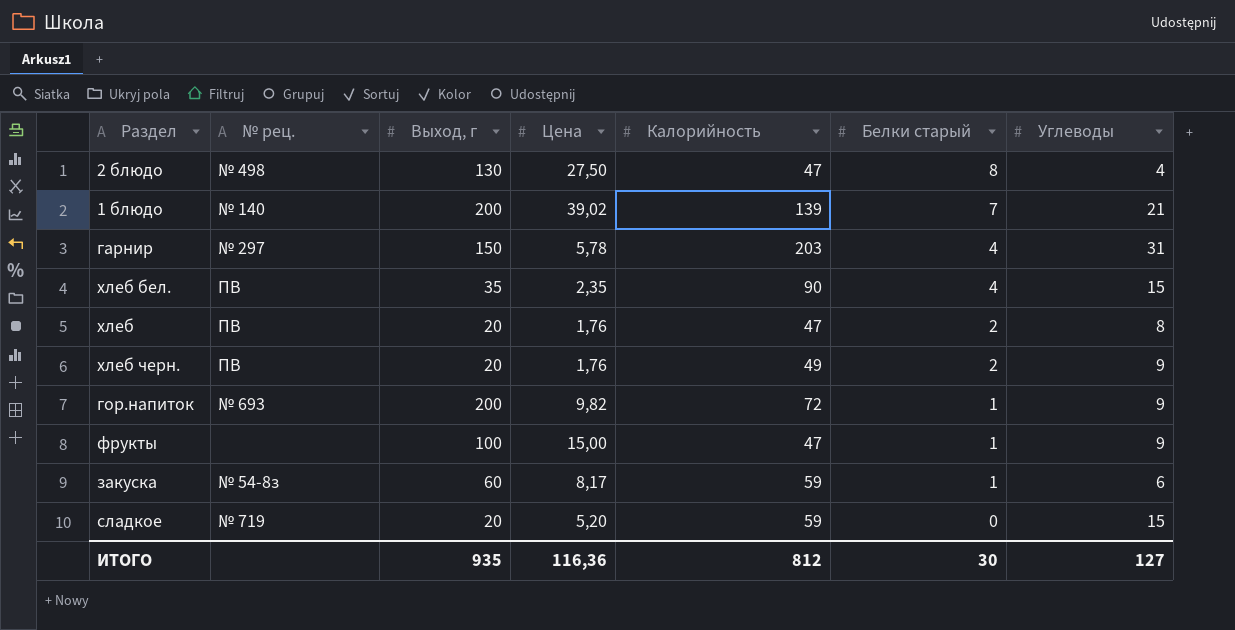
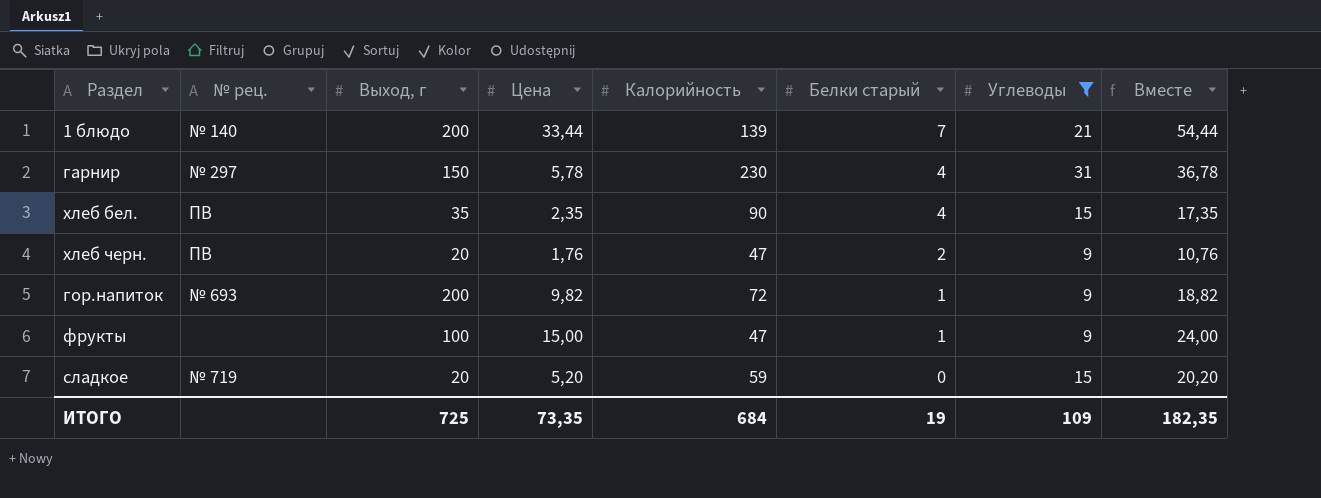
filter: none -> Углеводы >= 9
column Вместе | formula: none -> [Цена] + [Углеводы]
1 блюдо | Цена: 39,02 -> 33,44
гарнир | Калорийность: 203 -> 230
хлеб черн. | Калорийность: 49 -> 47
ИТОГО | Выход, г: 935 -> 725
ИТОГО | Цена: 116,36 -> 73,35
ИТОГО | Калорийность: 812 -> 684
ИТОГО | Белки старый: 30 -> 19
ИТОГО | Углеводы: 127 -> 109

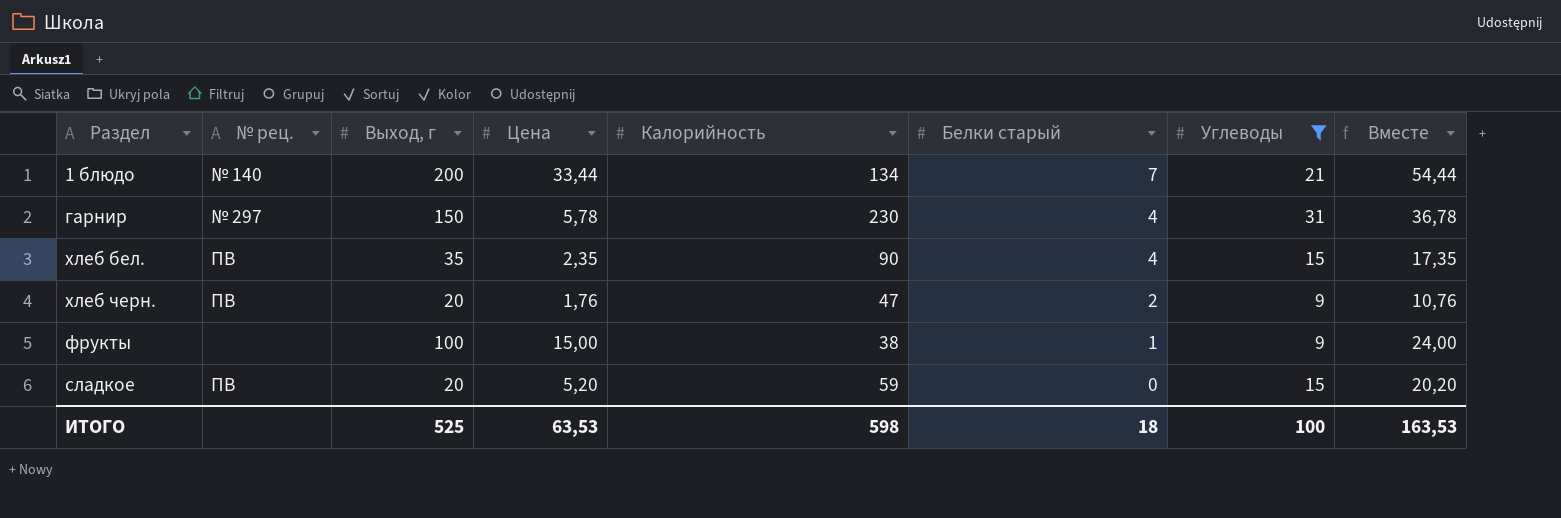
row гор.напиток: № 693 | 200 | 9,82 | 72 | 1 | 9 | 18,82 -> none
1 блюдо | Калорийность: 139 -> 134
фрукты | Калорийность: 47 -> 38
сладкое | № рец.: № 719 -> ПВ
ИТОГО | Выход, г: 725 -> 525
ИТОГО | Цена: 73,35 -> 63,53
ИТОГО | Калорийность: 684 -> 598
ИТОГО | Белки старый: 19 -> 18
ИТОГО | Углеводы: 109 -> 100
ИТОГО | Вместе: 182,35 -> 163,53

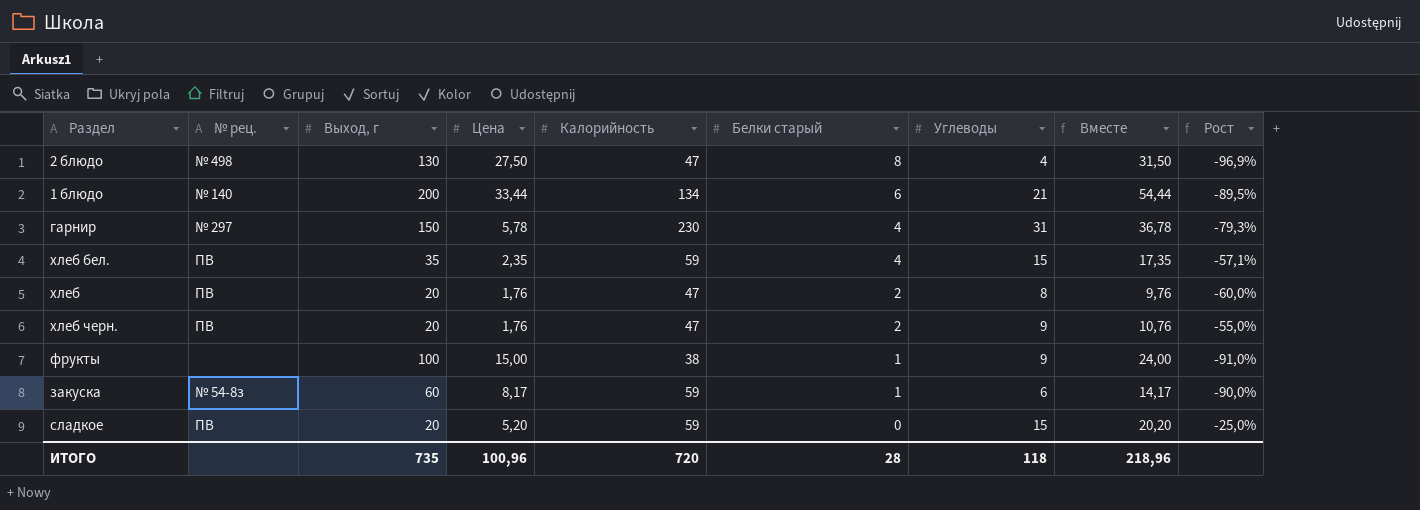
filter: Углеводы >= 9 -> none
column Рост | formula: none -> ([Углеводы] - [Выход, г]) / [Выход, г]
1 блюдо | Белки старый: 7 -> 6
хлеб бел. | Калорийность: 90 -> 59
ИТОГО | Выход, г: 525 -> 735
ИТОГО | Цена: 63,53 -> 100,96
ИТОГО | Калорийность: 598 -> 720
ИТОГО | Белки старый: 18 -> 28
ИТОГО | Углеводы: 100 -> 118
ИТОГО | Вместе: 163,53 -> 218,96

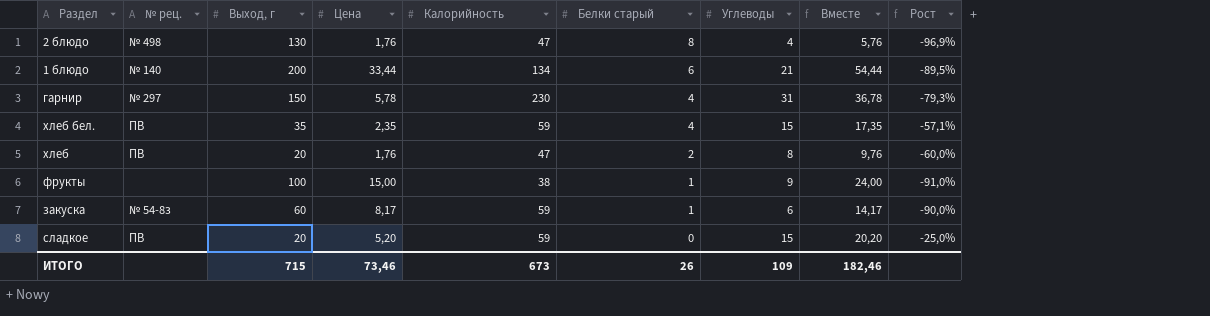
row хлеб черн.: ПВ | 20 | 1,76 | 47 | 2 | 9 | 10,76 | -55,0% -> none
2 блюдо | Цена: 27,50 -> 1,76
2 блюдо | Вместе: 31,50 -> 5,76
ИТОГО | Выход, г: 735 -> 715
ИТОГО | Цена: 100,96 -> 73,46
ИТОГО | Калорийность: 720 -> 673
ИТОГО | Белки старый: 28 -> 26
ИТОГО | Углеводы: 118 -> 109
ИТОГО | Вместе: 218,96 -> 182,46

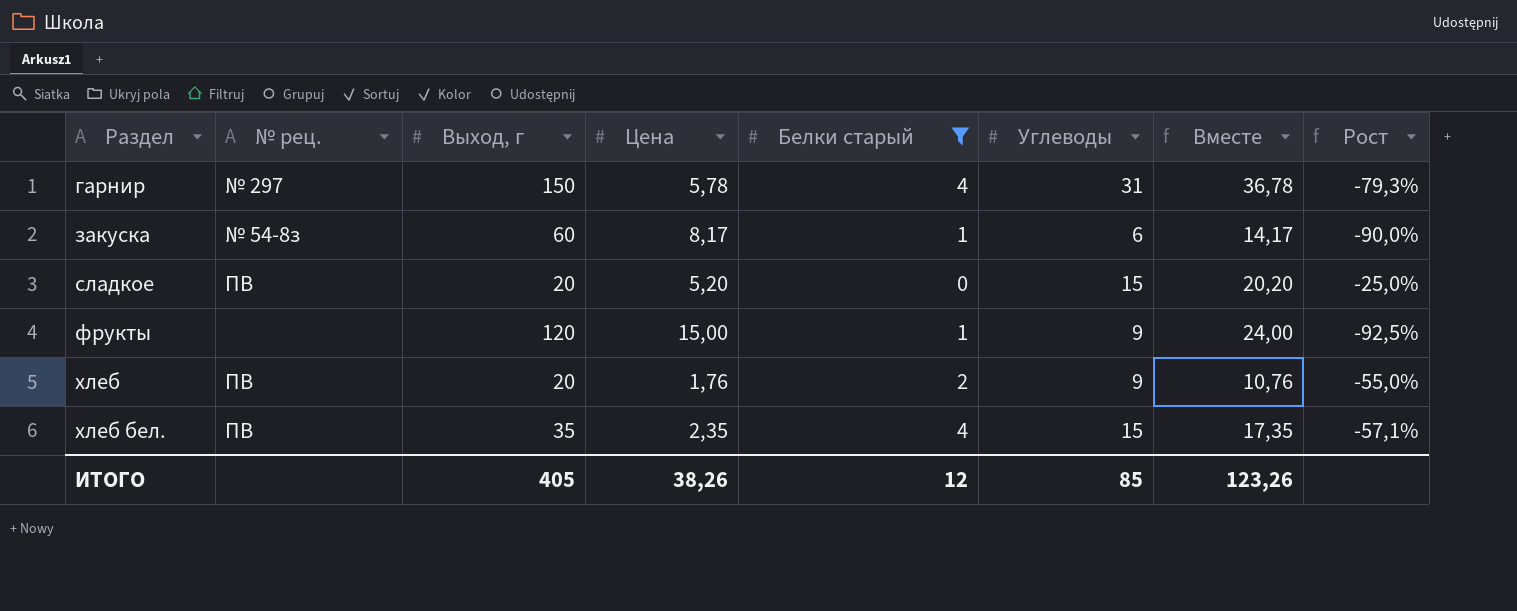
filter: none -> Белки старый <= 4
row order: Белки старый descending -> Раздел ascending
column Калорийность | position: 5 -> none
фрукты | Выход, г: 100 -> 120
фрукты | Рост: -91,0% -> -92,5%
хлеб | Углеводы: 8 -> 9
хлеб | Вместе: 9,76 -> 10,76
хлеб | Рост: -60,0% -> -55,0%
ИТОГО | Выход, г: 715 -> 405
ИТОГО | Цена: 73,46 -> 38,26
ИТОГО | Белки старый: 26 -> 12
ИТОГО | Углеводы: 109 -> 85
ИТОГО | Вместе: 182,46 -> 123,26

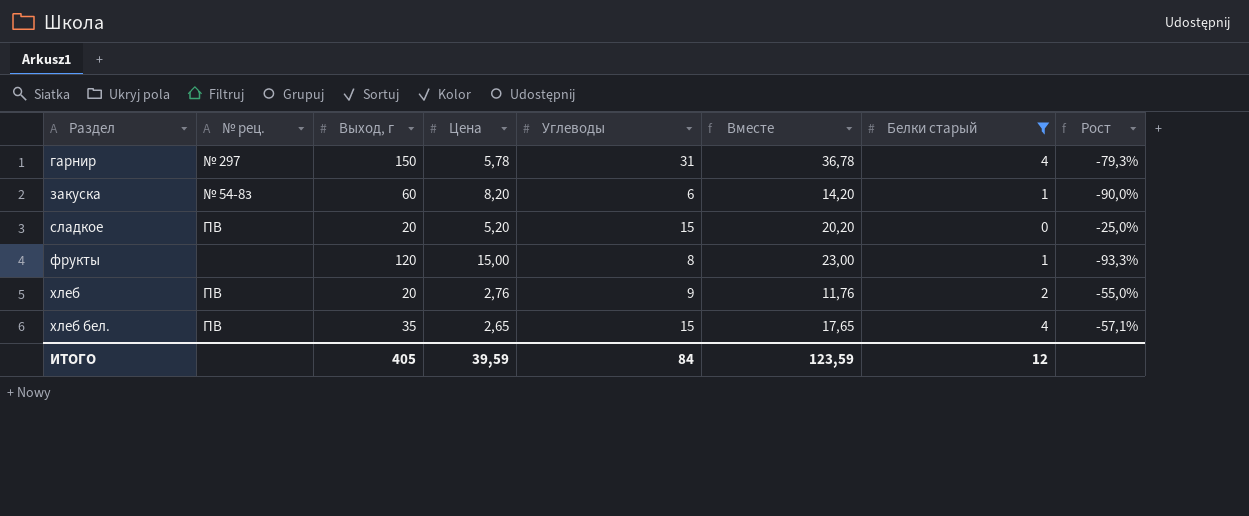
column Белки старый | position: 5 -> 7
закуска | Цена: 8,17 -> 8,20
закуска | Вместе: 14,17 -> 14,20
фрукты | Углеводы: 9 -> 8
фрукты | Вместе: 24,00 -> 23,00
фрукты | Рост: -92,5% -> -93,3%
хлеб | Цена: 1,76 -> 2,76
хлеб | Вместе: 10,76 -> 11,76
хлеб бел. | Цена: 2,35 -> 2,65
хлеб бел. | Вместе: 17,35 -> 17,65
ИТОГО | Цена: 38,26 -> 39,59
ИТОГО | Углеводы: 85 -> 84
ИТОГО | Вместе: 123,26 -> 123,59

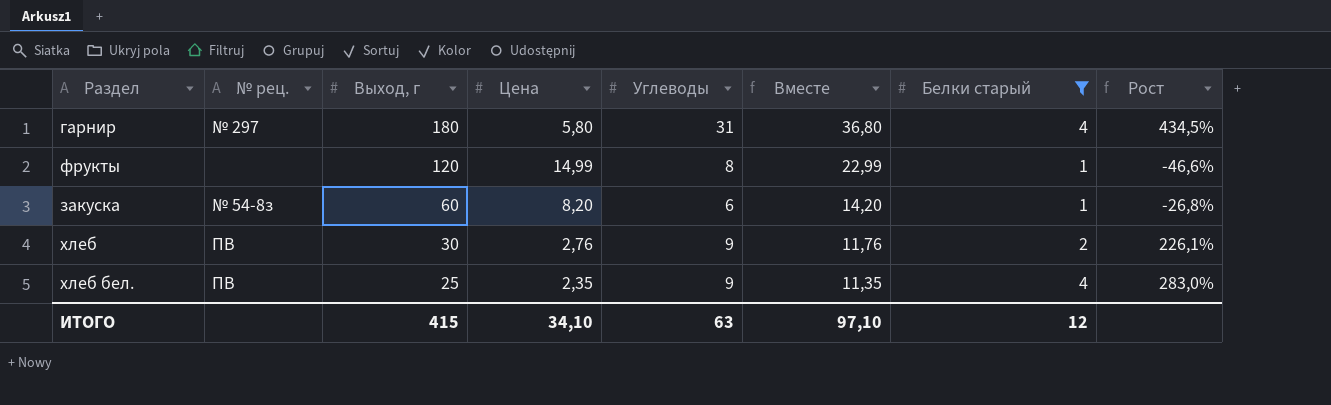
row order: Раздел ascending -> Выход, г descending
column Рост | formula: ([Углеводы] - [Выход, г]) / [Выход, г] -> ([Углеводы] - [Цена]) / [Цена]
row сладкое: ПВ | 20 | 5,20 | 15 | 20,20 | 0 | -25,0% -> none
гарнир | Выход, г: 150 -> 180
гарнир | Цена: 5,78 -> 5,80
гарнир | Вместе: 36,78 -> 36,80
фрукты | Цена: 15,00 -> 14,99
фрукты | Вместе: 23,00 -> 22,99
хлеб | Выход, г: 20 -> 30
хлеб бел. | Выход, г: 35 -> 25
хлеб бел. | Цена: 2,65 -> 2,35
хлеб бел. | Углеводы: 15 -> 9
хлеб бел. | Вместе: 17,65 -> 11,35
ИТОГО | Выход, г: 405 -> 415
ИТОГО | Цена: 39,59 -> 34,10
ИТОГО | Углеводы: 84 -> 63
ИТОГО | Вместе: 123,59 -> 97,10

